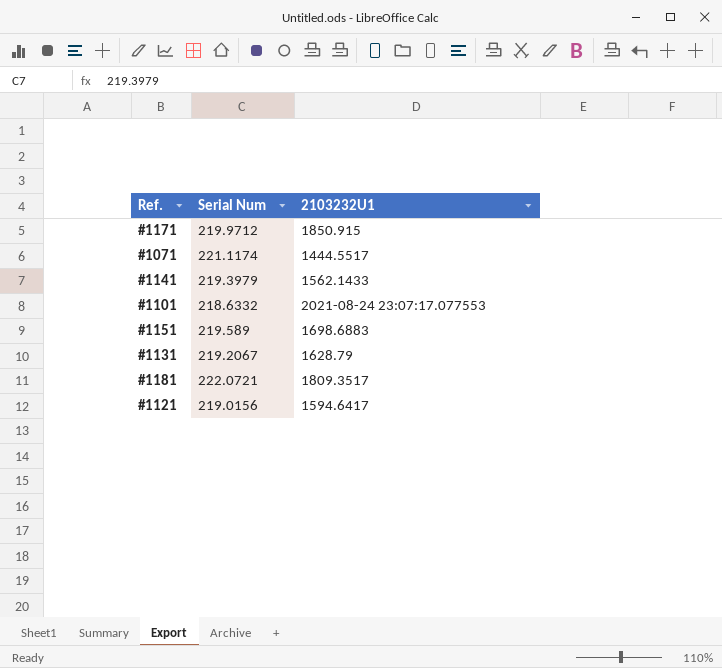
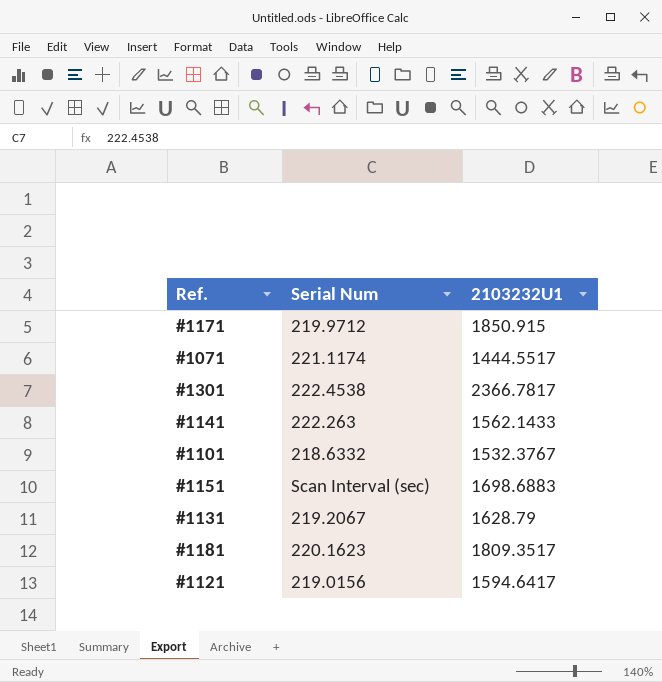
row #1301: none -> 222.4538 | 2366.7817
#1141 | Serial Num: 219.3979 -> 222.263
#1101 | 2103232U1: 2021-08-24 23:07:17.077553 -> 1532.3767
#1151 | Serial Num: 219.589 -> Scan Interval (sec)
#1181 | Serial Num: 222.0721 -> 220.1623

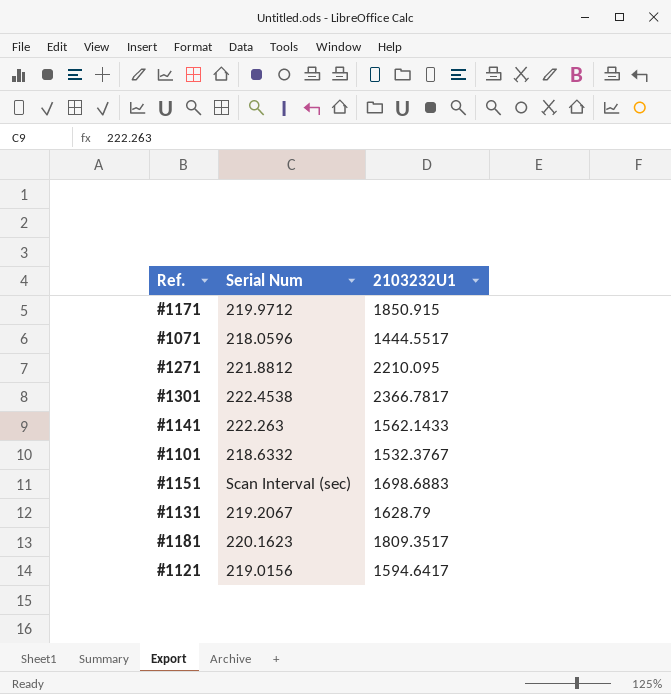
#1071 | Serial Num: 221.1174 -> 218.0596
row #1271: none -> 221.8812 | 2210.095

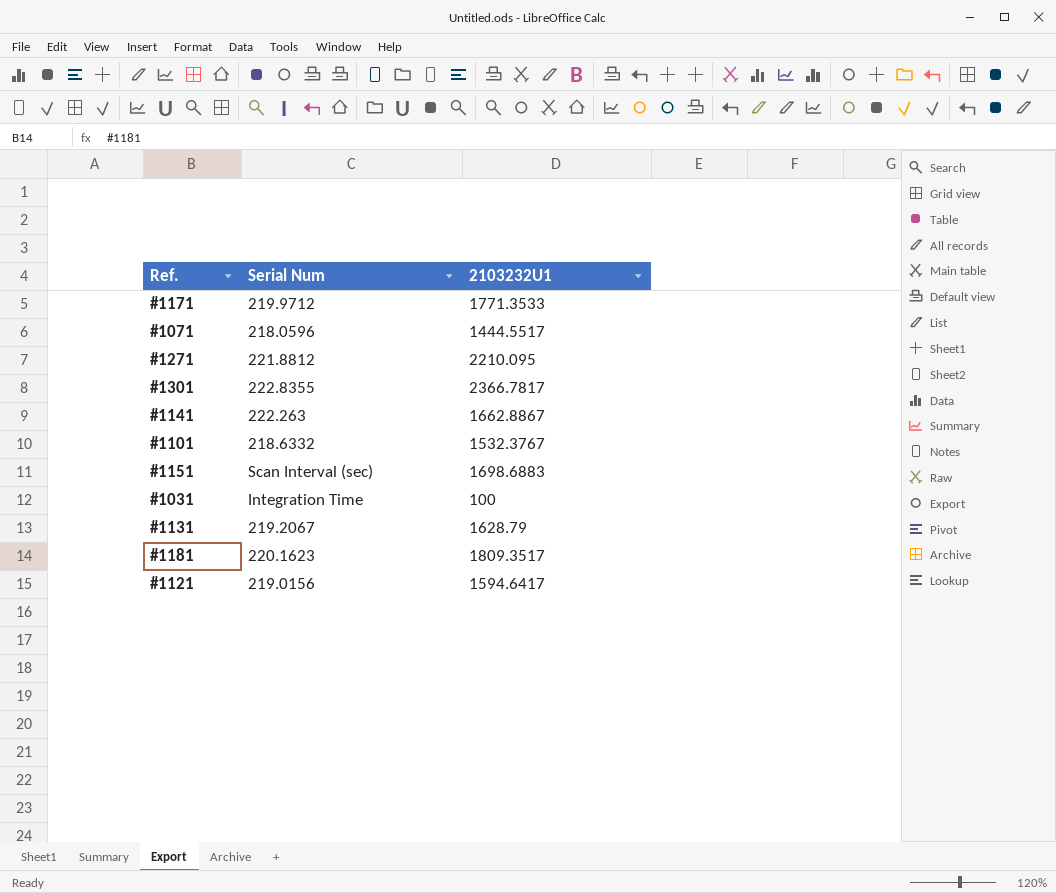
#1171 | 2103232U1: 1850.915 -> 1771.3533
#1301 | Serial Num: 222.4538 -> 222.8355
#1141 | 2103232U1: 1562.1433 -> 1662.8867
row #1031: none -> Integration Time | 100

